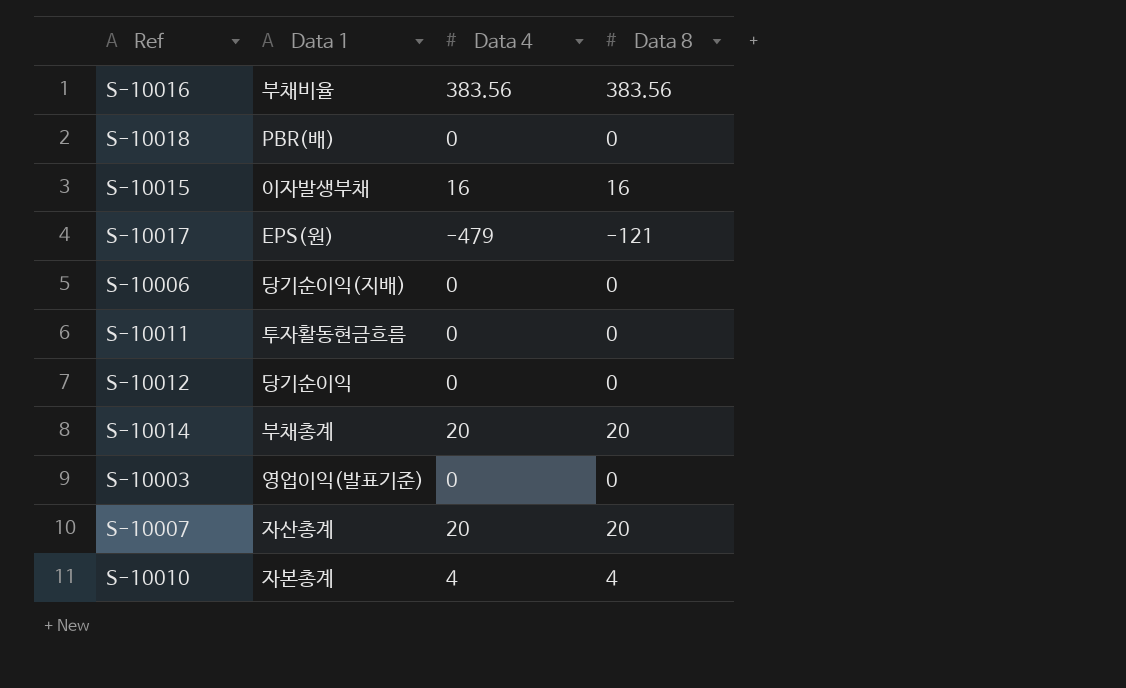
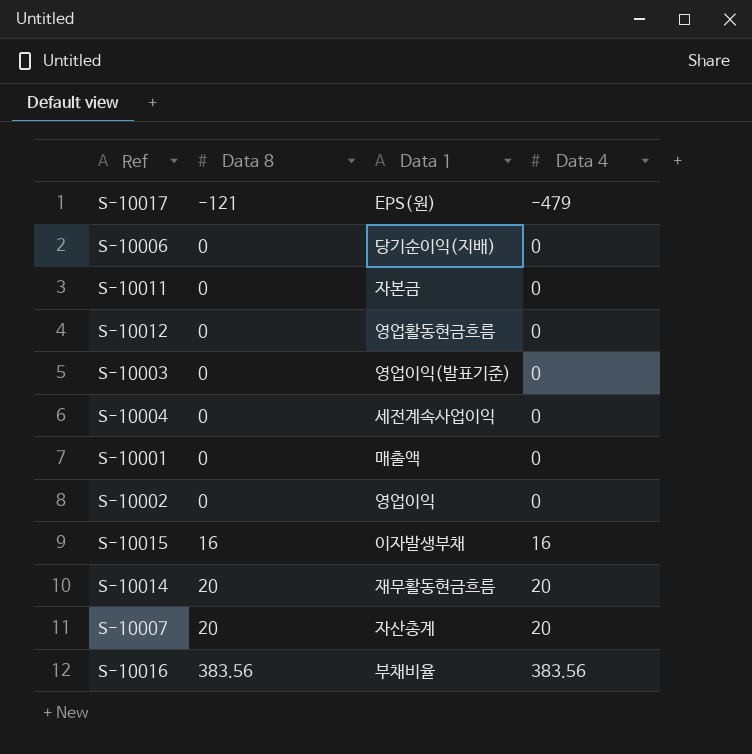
row order: none -> Data 8 ascending
column Data 8 | position: 4 -> 2
row S-10018: PBR(배) | 0 | 0 -> none
row S-10010: 자본총계 | 4 | 4 -> none
S-10011 | Data 1: 투자활동현금흐름 -> 자본금
S-10012 | Data 1: 당기순이익 -> 영업활동현금흐름
row S-10004: none -> 0 | 세전계속사업이익 | 0
row S-10001: none -> 0 | 매출액 | 0
row S-10002: none -> 0 | 영업이익 | 0
S-10014 | Data 1: 부채총계 -> 재무활동현금흐름

